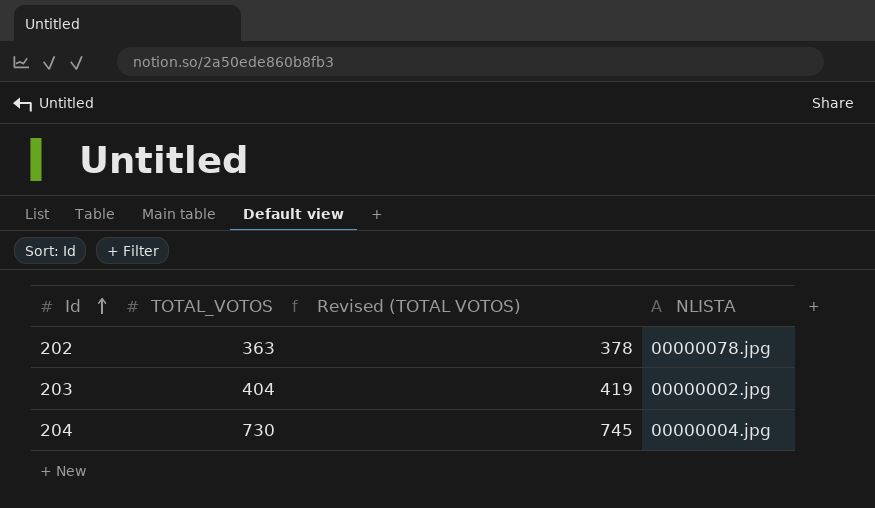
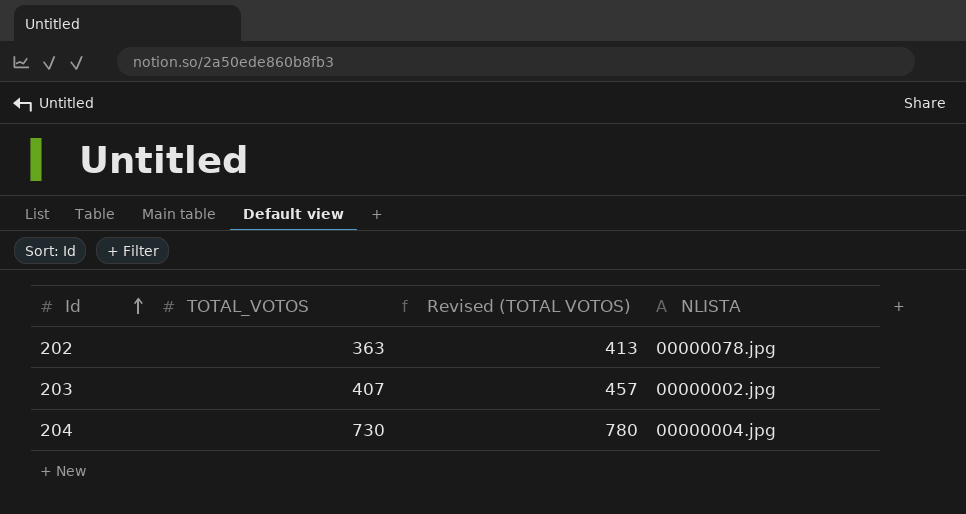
column Revised (TOTAL VOTOS) | formula: [TOTAL_VOTOS] + 15 -> [TOTAL_VOTOS] + 50
203 | TOTAL_VOTOS: 404 -> 407

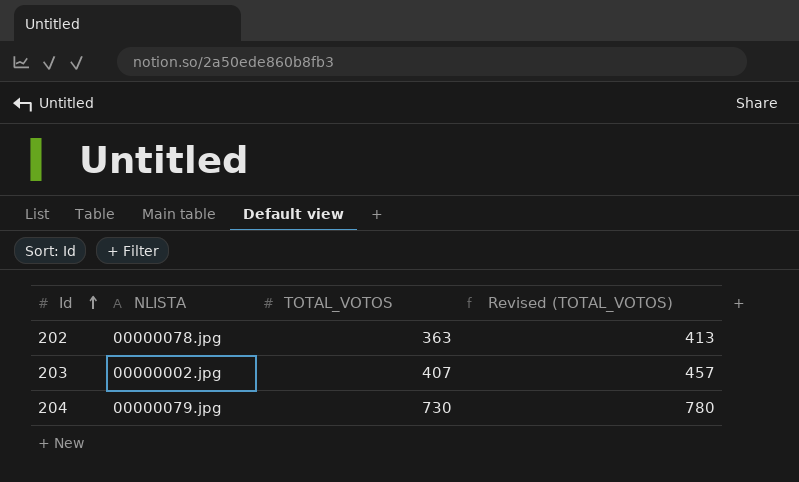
column NLISTA | position: 4 -> 2
column name: Revised (TOTAL VOTOS) -> Revised (TOTAL_VOTOS)
204 | NLISTA: 00000004.jpg -> 00000079.jpg

